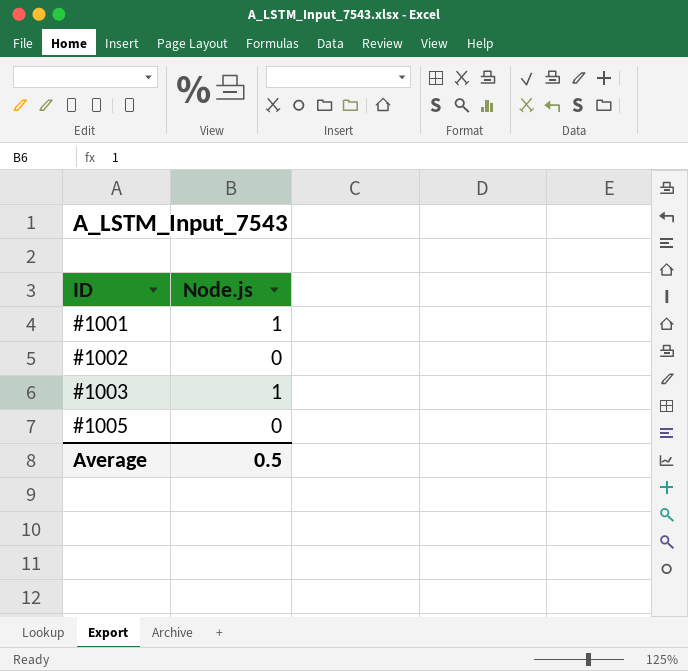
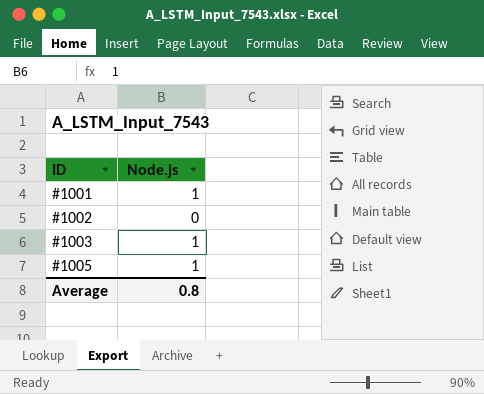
#1005 | Node.js: 0 -> 1
Average | Node.js: 0.5 -> 0.8

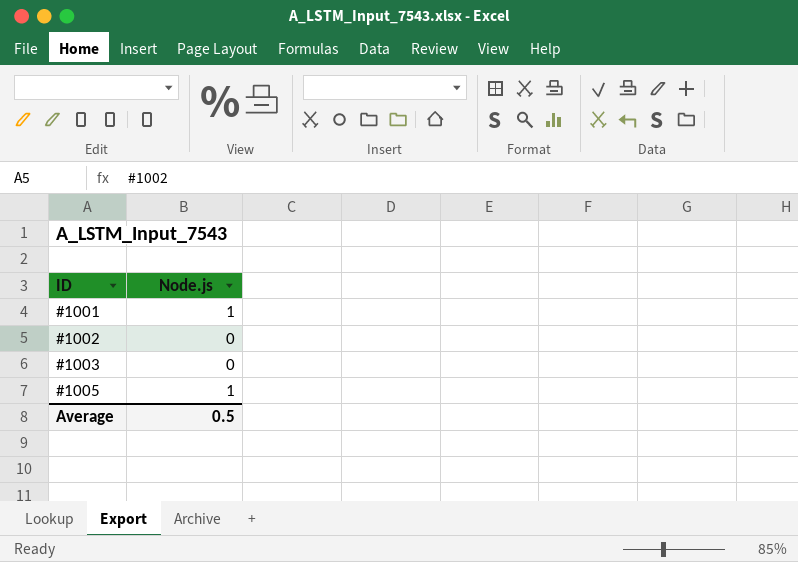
#1003 | Node.js: 1 -> 0
Average | Node.js: 0.8 -> 0.5

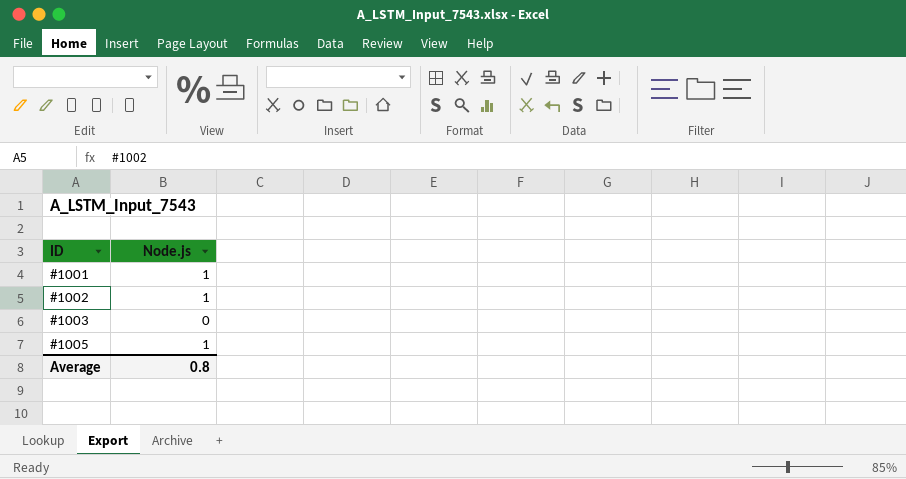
#1002 | Node.js: 0 -> 1
Average | Node.js: 0.5 -> 0.8

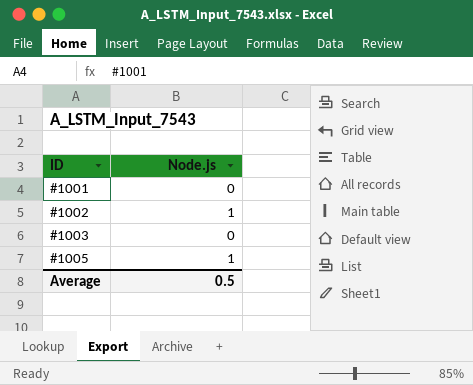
#1001 | Node.js: 1 -> 0
Average | Node.js: 0.8 -> 0.5

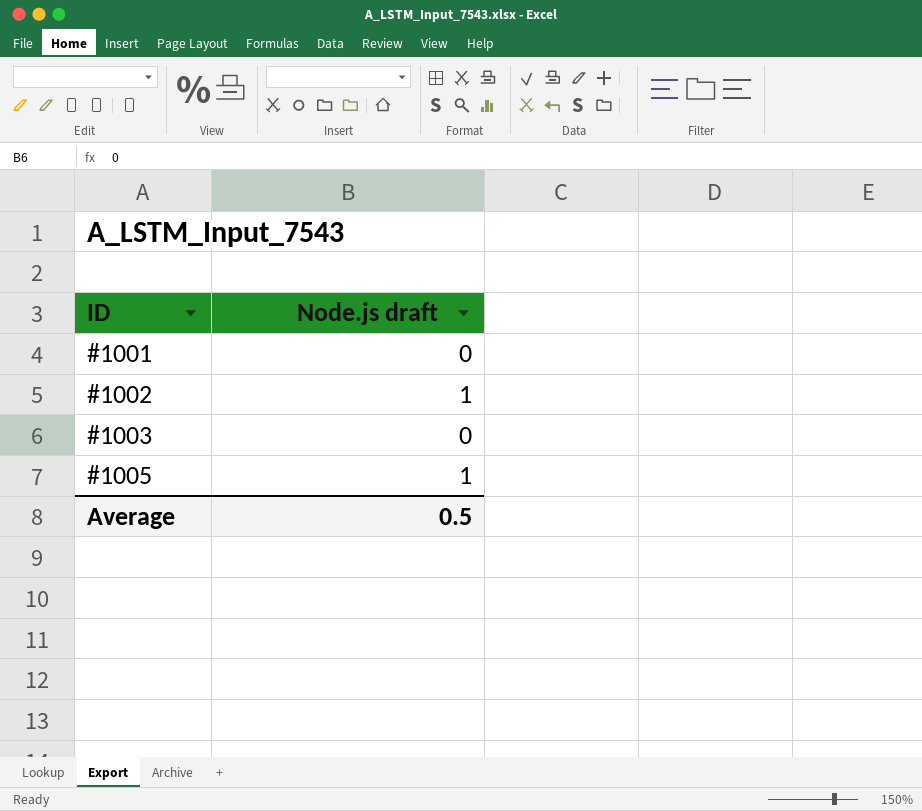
column name: Node.js -> Node.js draft

